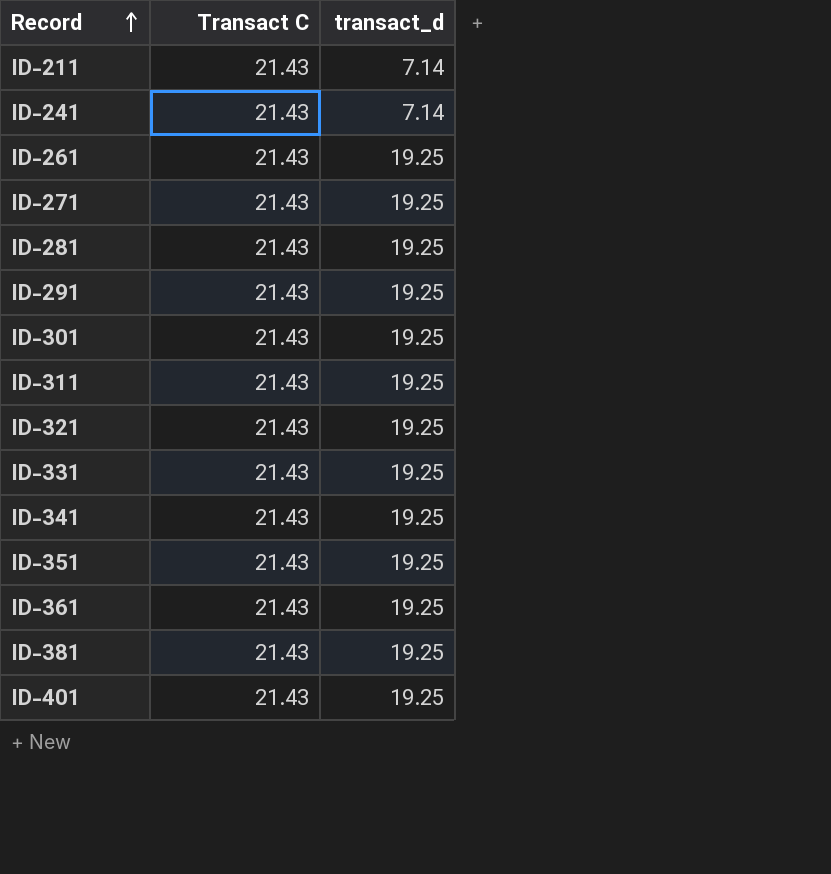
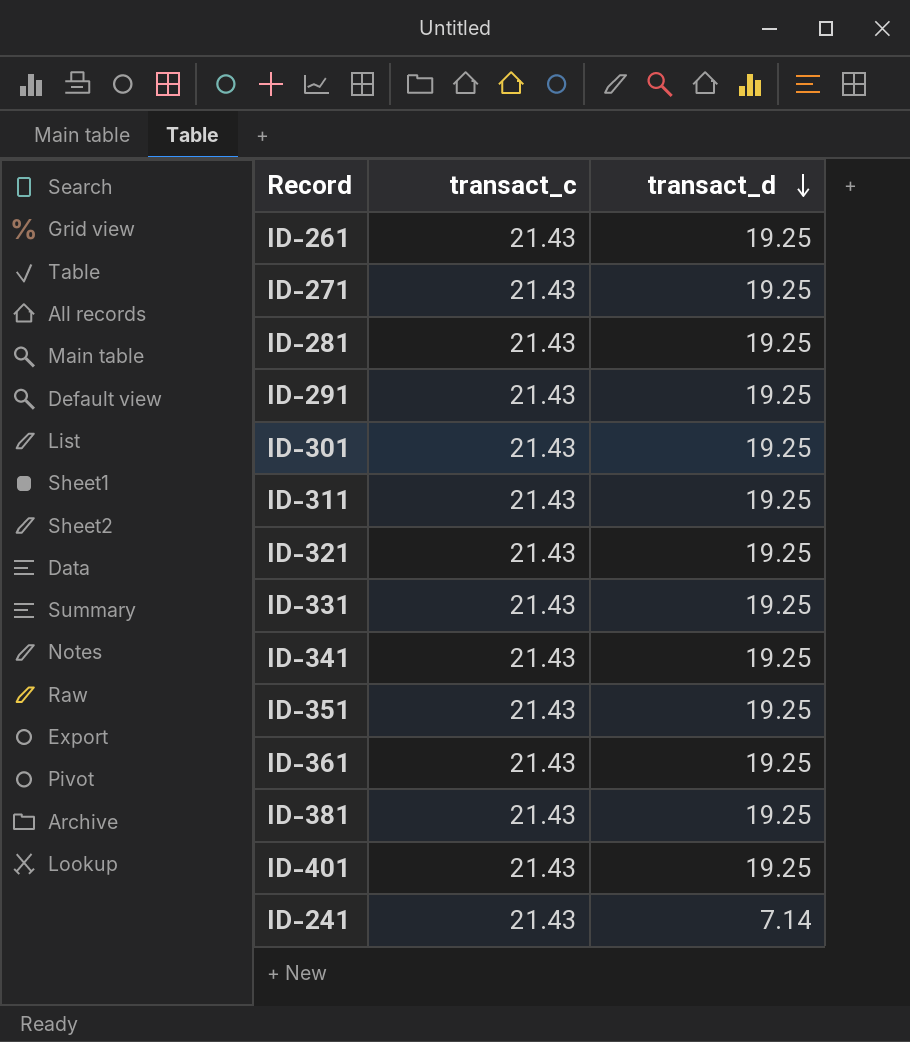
row order: Record ascending -> transact_d descending
column name: Transact C -> transact_c
row ID-211: 21.43 | 7.14 -> none

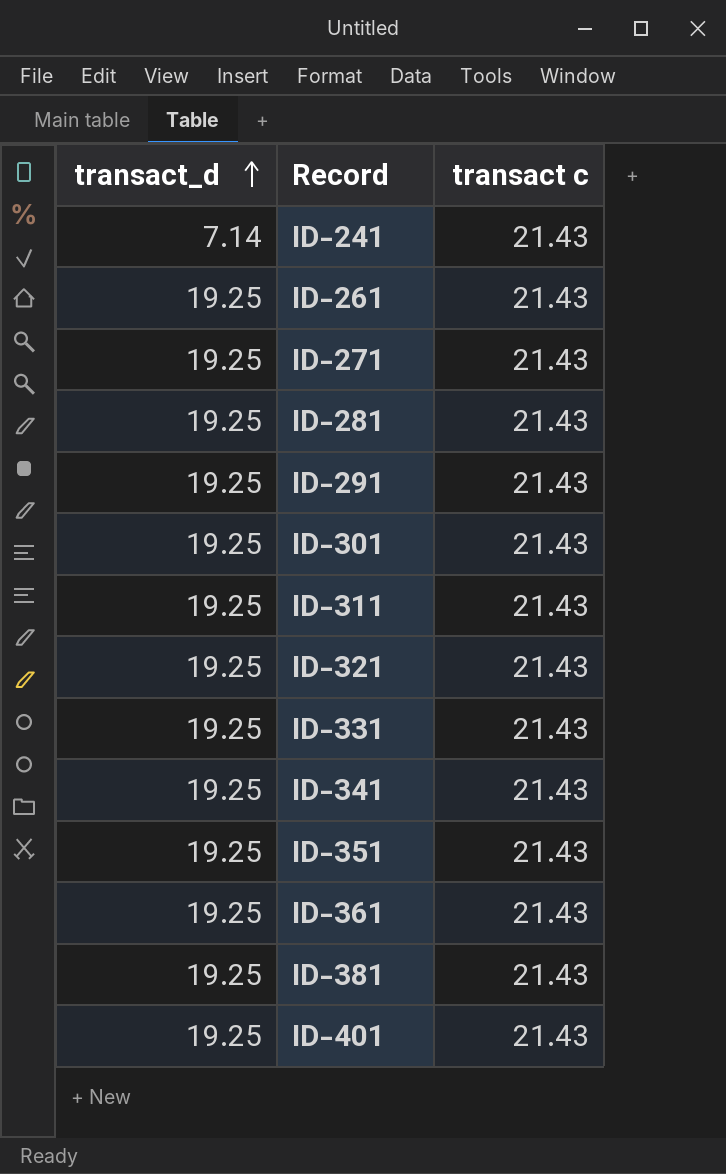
row order: transact_d descending -> transact_d ascending
column transact_d | position: 3 -> 1
column name: transact_c -> transact c

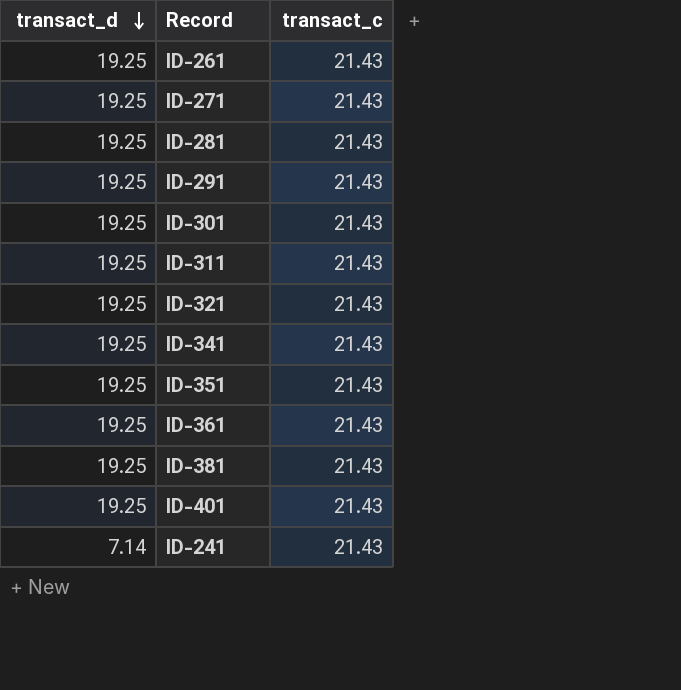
row order: transact_d ascending -> transact_d descending
column name: transact c -> transact_c
row ID-331: 19.25 | 21.43 -> none

